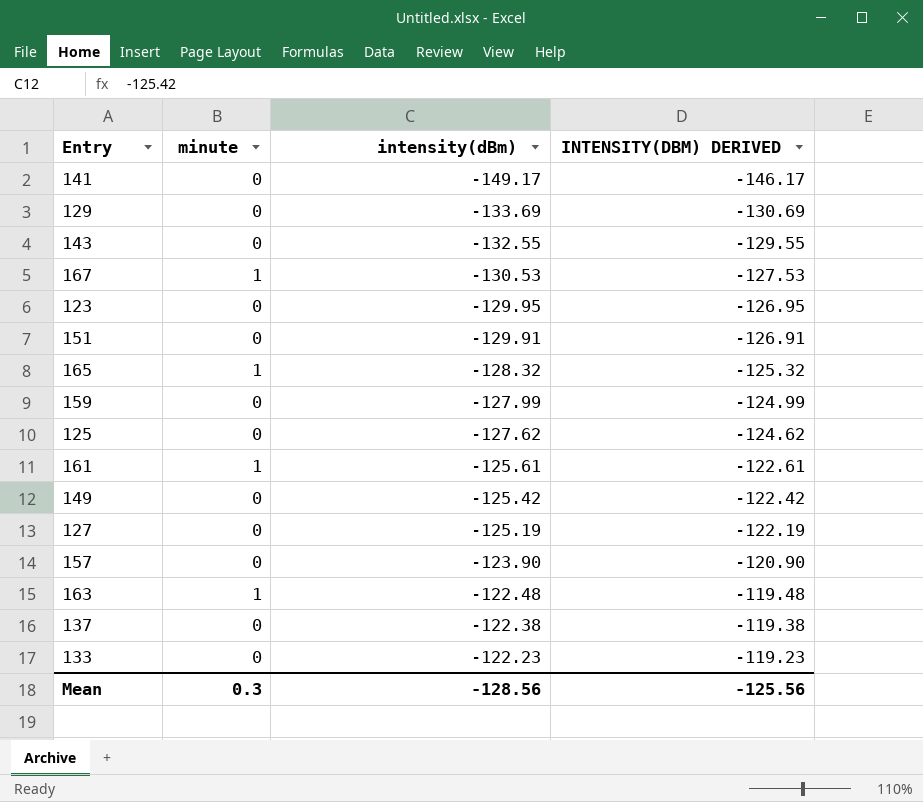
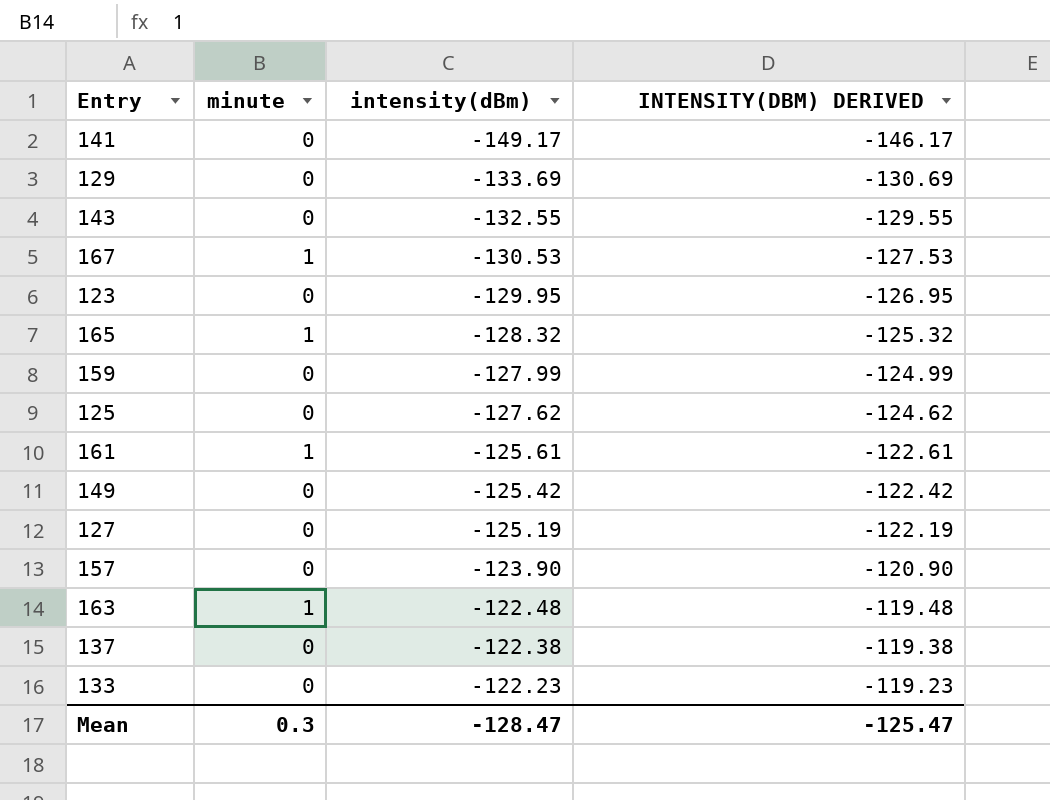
row 151: 0 | -129.91 | -126.91 -> none
Mean | intensity(dBm): -128.56 -> -128.47
Mean | INTENSITY(DBM) DERIVED: -125.56 -> -125.47

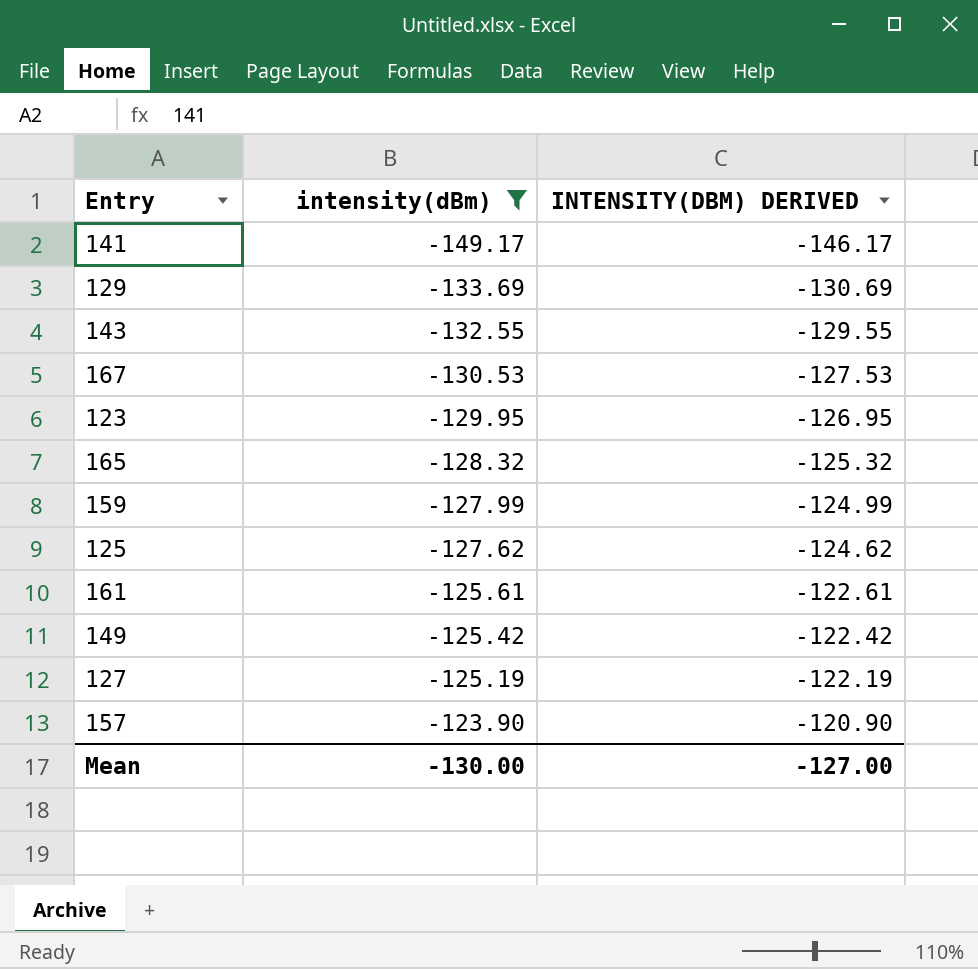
filter: none -> intensity(dBm) <= -123.90
column minute | position: 2 -> none
Mean | intensity(dBm): -128.47 -> -130.00
Mean | INTENSITY(DBM) DERIVED: -125.47 -> -127.00

